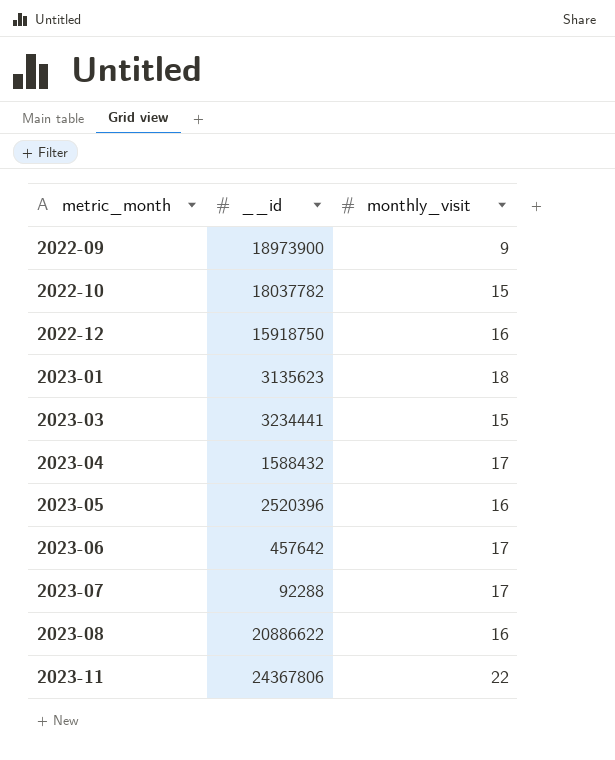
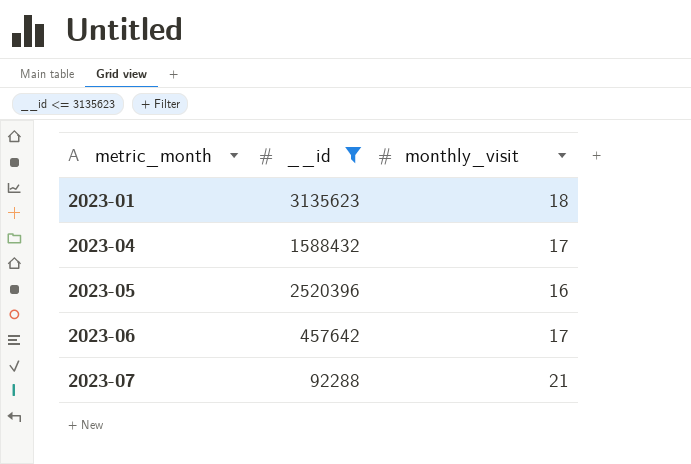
filter: none -> __id <= 3135623
2023-07 | monthly_visit: 17 -> 21

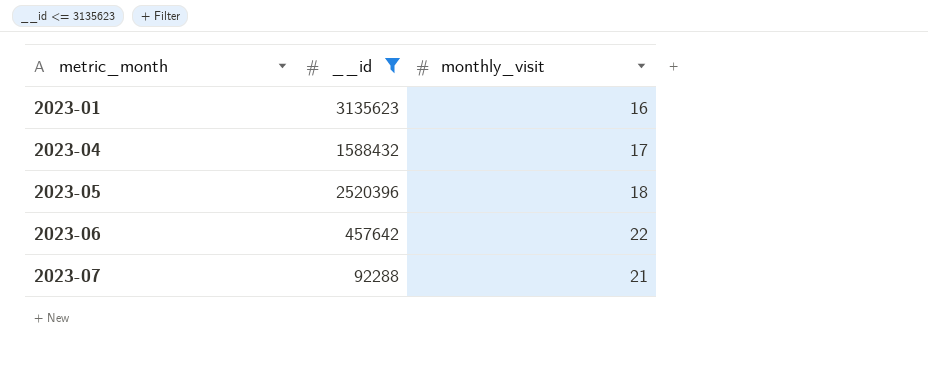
2023-01 | monthly_visit: 18 -> 16
2023-05 | monthly_visit: 16 -> 18
2023-06 | monthly_visit: 17 -> 22

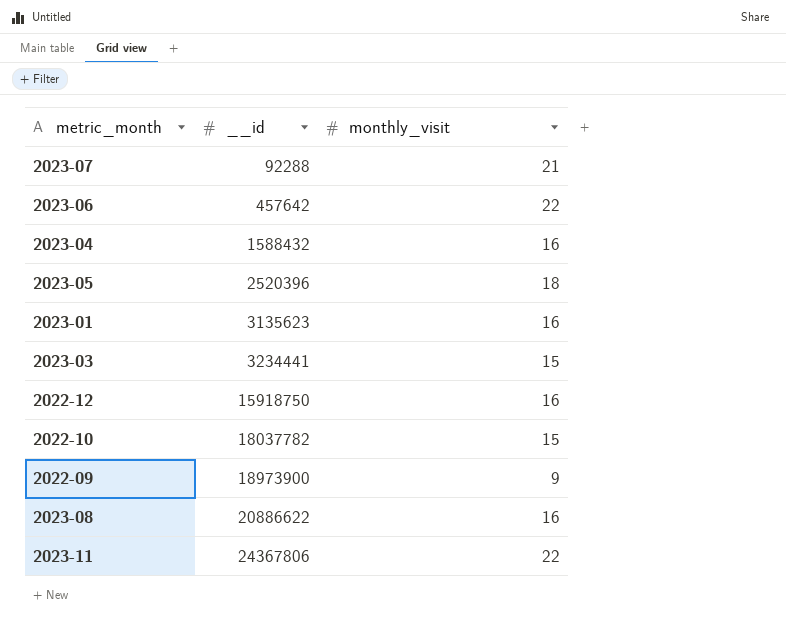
filter: __id <= 3135623 -> none
row order: metric_month ascending -> __id ascending
2023-04 | monthly_visit: 17 -> 16

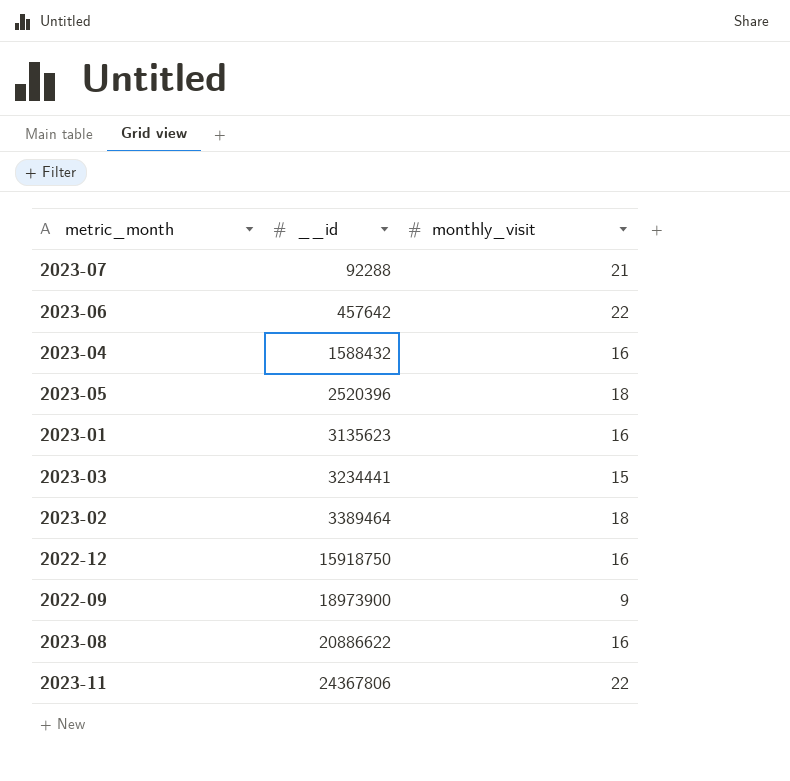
row 2022-10: 18037782 | 15 -> none
row 2023-02: none -> 3389464 | 18

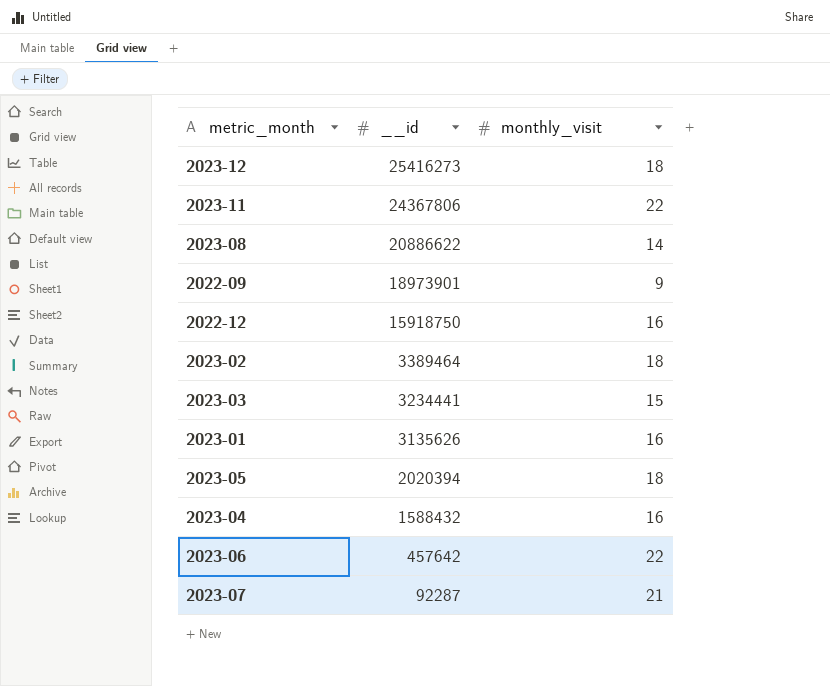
row order: __id ascending -> __id descending
row 2023-12: none -> 25416273 | 18
2023-08 | monthly_visit: 16 -> 14
2022-09 | __id: 18973900 -> 18973901
2023-01 | __id: 3135623 -> 3135626
2023-05 | __id: 2520396 -> 2020394
2023-07 | __id: 92288 -> 92287

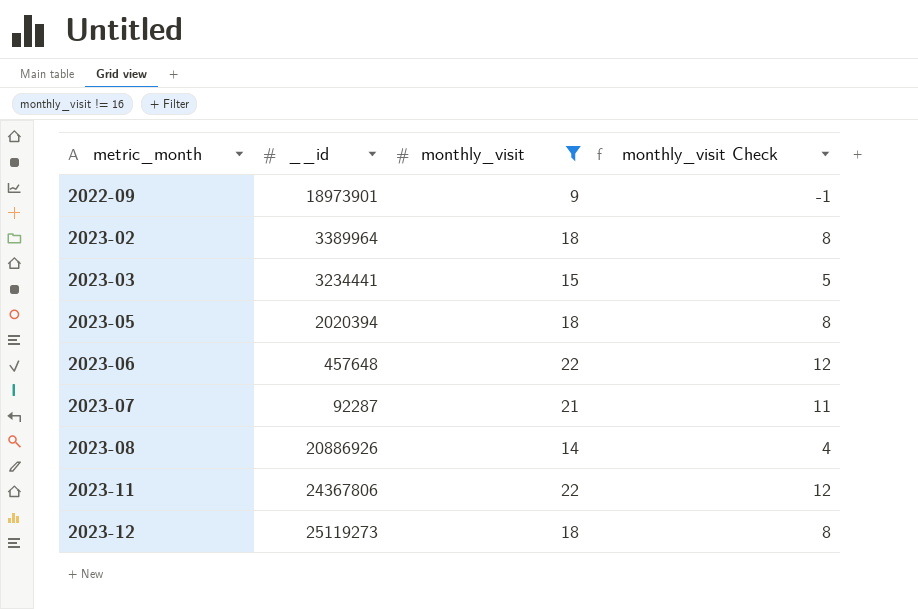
filter: none -> monthly_visit != 16
row order: __id descending -> metric_month ascending
column monthly_visit Check | formula: none -> [monthly_visit] - 10
2023-02 | __id: 3389464 -> 3389964
2023-06 | __id: 457642 -> 457648
2023-08 | __id: 20886622 -> 20886926
2023-12 | __id: 25416273 -> 25119273

